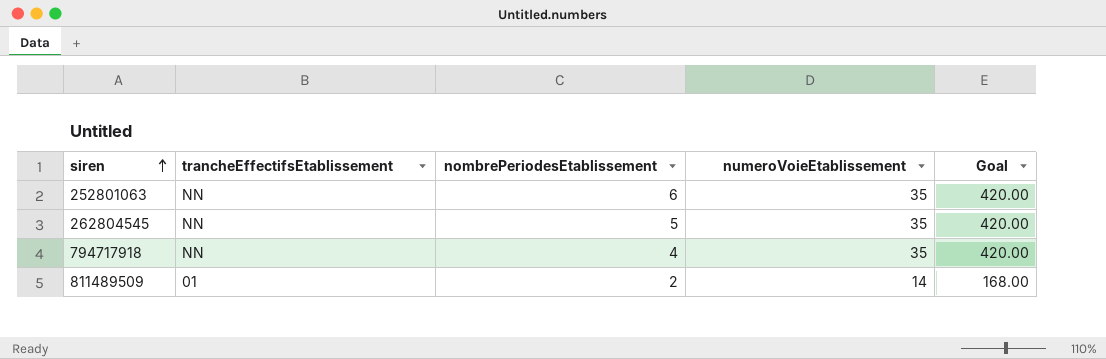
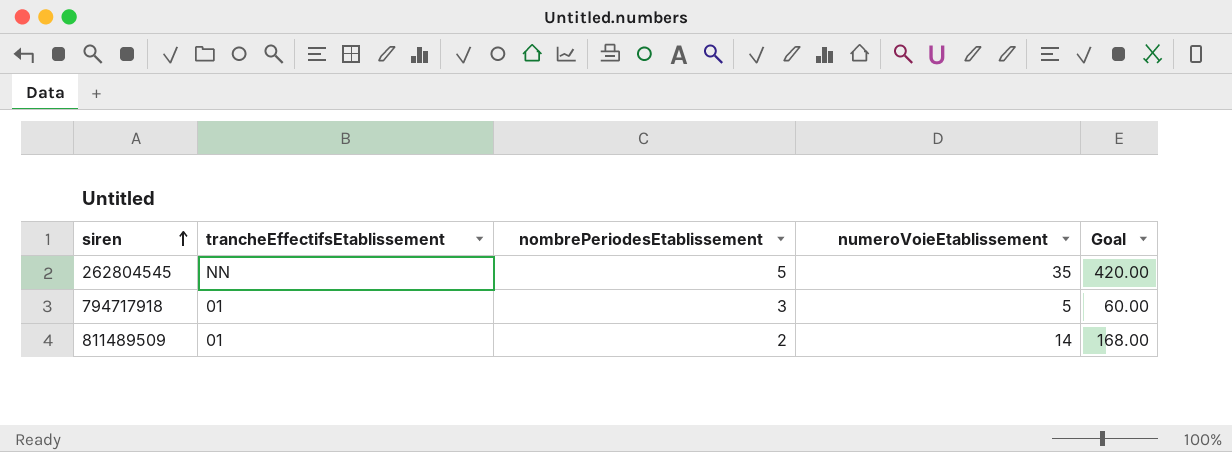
row 252801063: NN | 6 | 35 | 420.00 -> none
794717918 | trancheEffectifsEtablissement: NN -> 01
794717918 | nombrePeriodesEtablissement: 4 -> 3
794717918 | numeroVoieEtablissement: 35 -> 5
794717918 | Goal: 420.00 -> 60.00

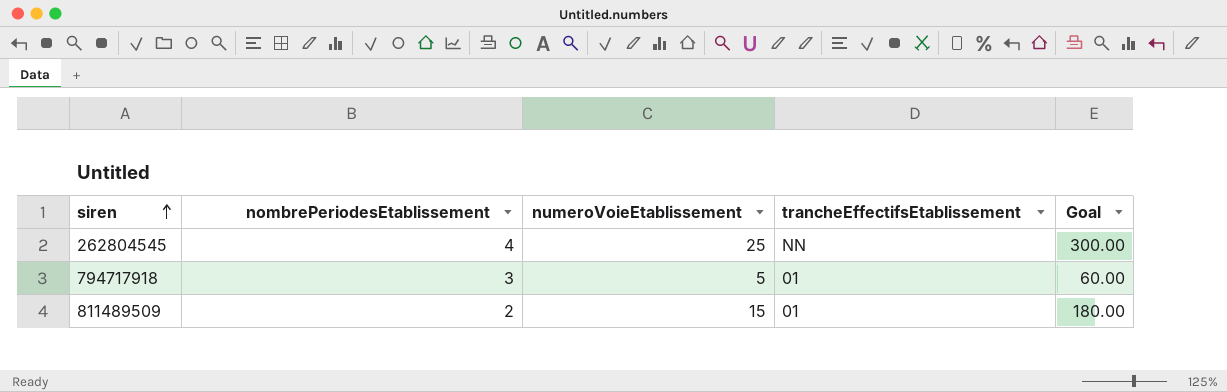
column trancheEffectifsEtablissement | position: 2 -> 4
262804545 | nombrePeriodesEtablissement: 5 -> 4
262804545 | numeroVoieEtablissement: 35 -> 25
262804545 | Goal: 420.00 -> 300.00
811489509 | numeroVoieEtablissement: 14 -> 15
811489509 | Goal: 168.00 -> 180.00

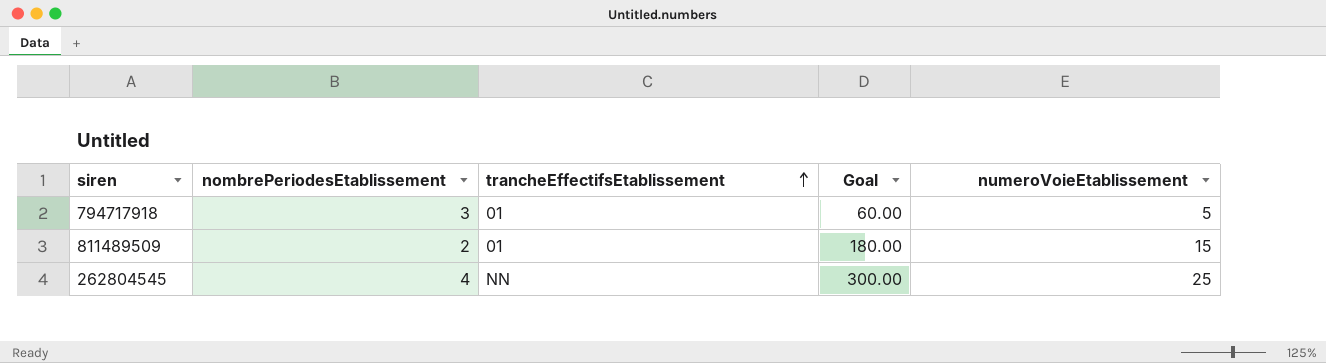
row order: siren ascending -> trancheEffectifsEtablissement ascending
column numeroVoieEtablissement | position: 3 -> 5

